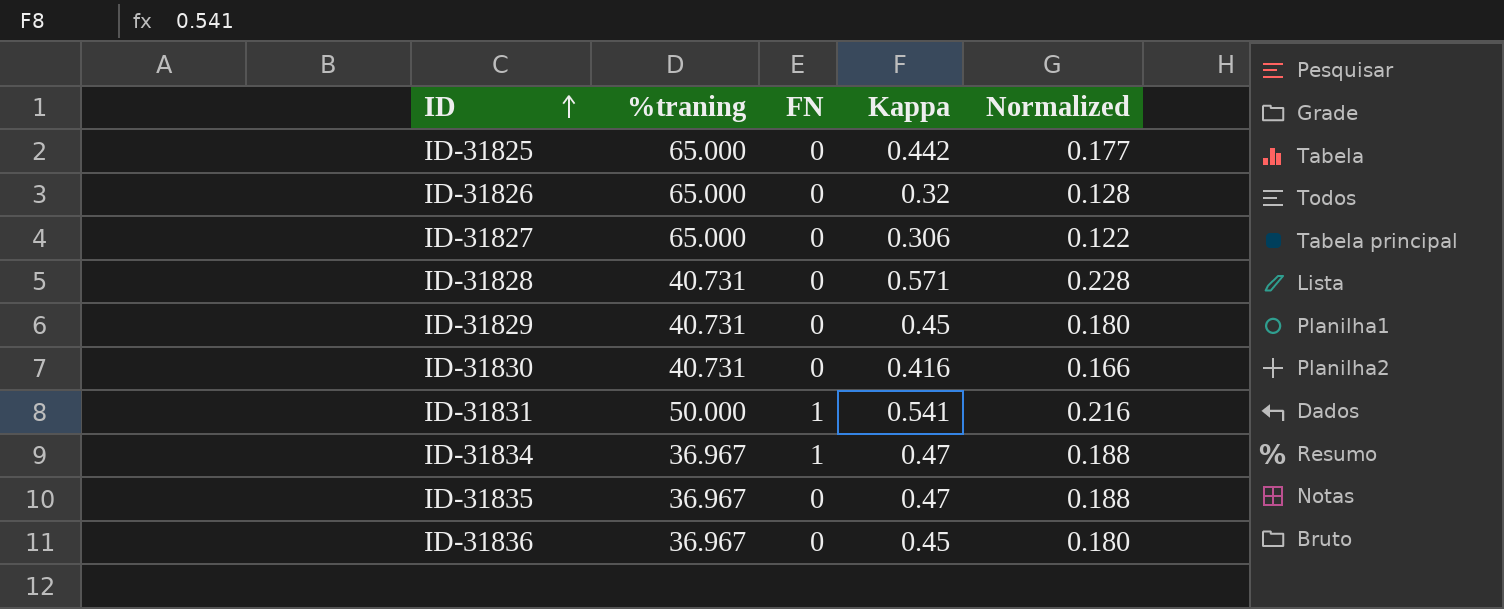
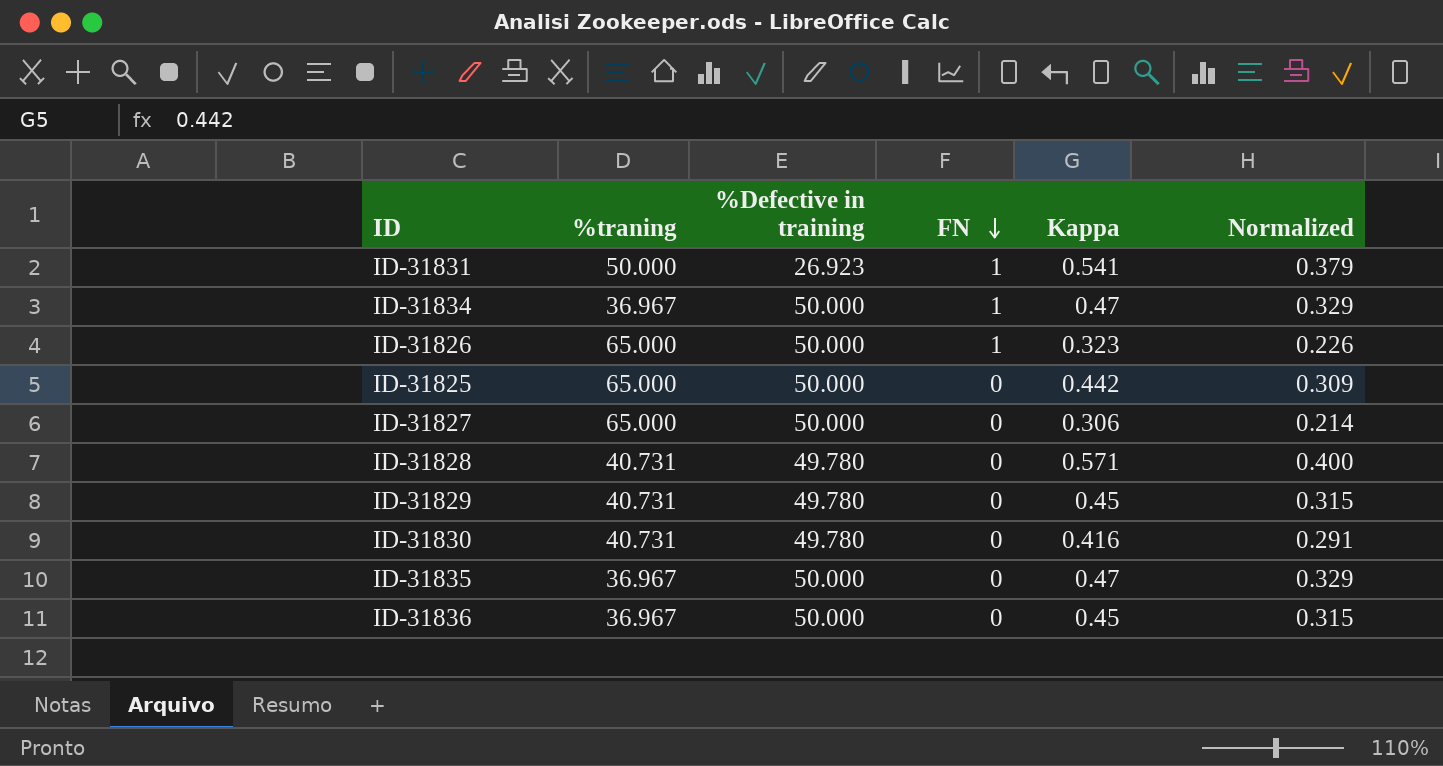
row order: ID ascending -> FN descending
column %Defective in training | position: none -> 3
column Normalized | formula: [Kappa] * 0.4 -> [Kappa] * 0.7
ID-31826 | FN: 0 -> 1
ID-31826 | Kappa: 0.32 -> 0.323

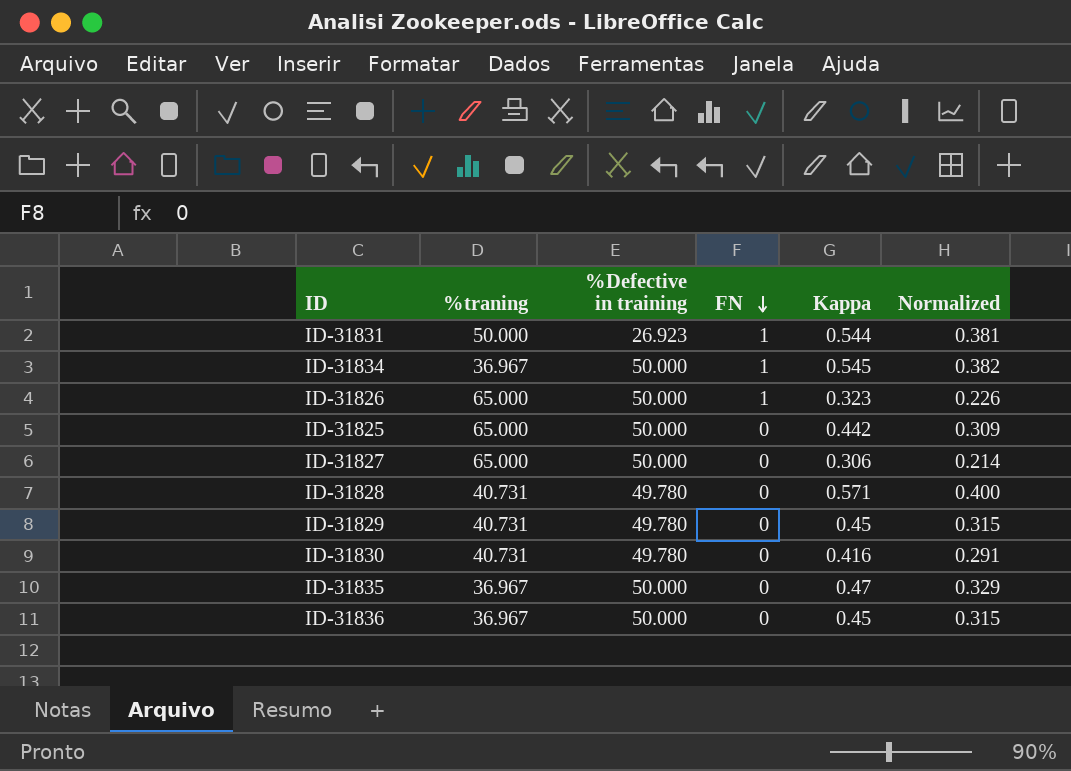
ID-31831 | Kappa: 0.541 -> 0.544
ID-31831 | Normalized: 0.379 -> 0.381
ID-31834 | Kappa: 0.47 -> 0.545
ID-31834 | Normalized: 0.329 -> 0.382

